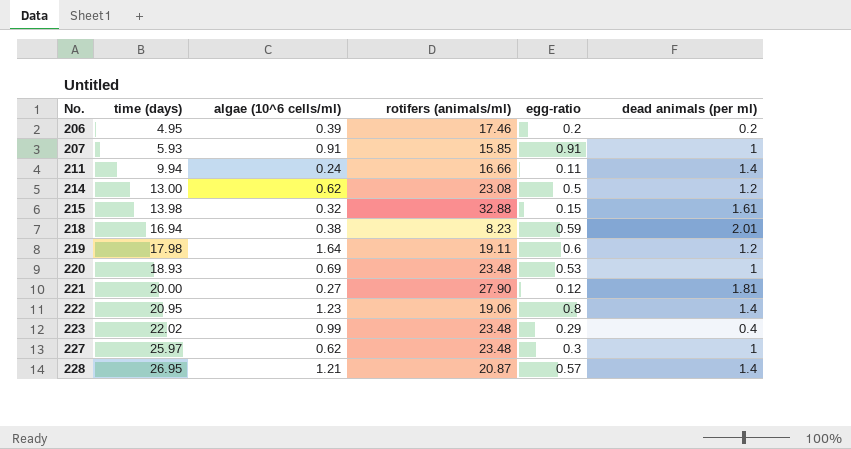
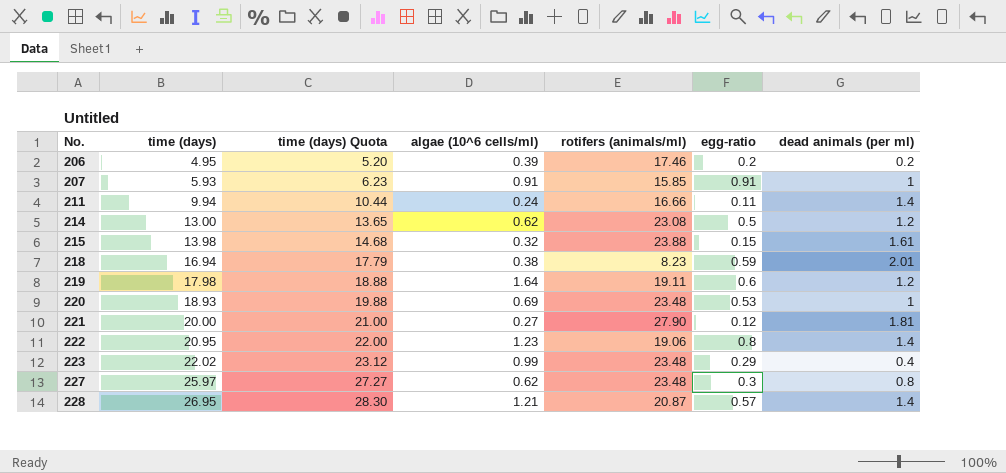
column time (days) Quota | formula: none -> [time (days)] * 1.05
215 | rotifers (animals/ml): 32.88 -> 23.88
227 | dead animals (per ml): 1 -> 0.8

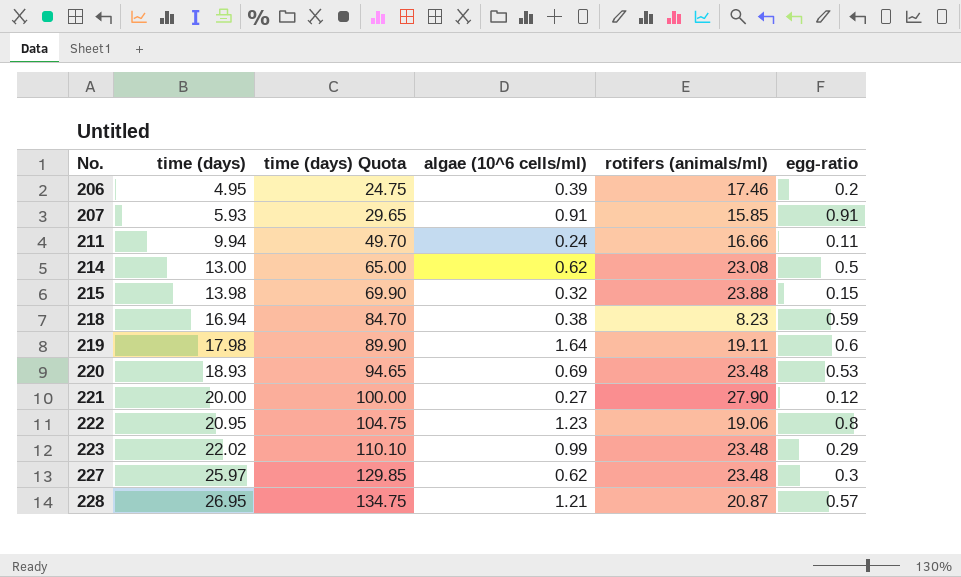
column dead animals (per ml) | position: 7 -> none
column time (days) Quota | formula: [time (days)] * 1.05 -> [time (days)] * 5

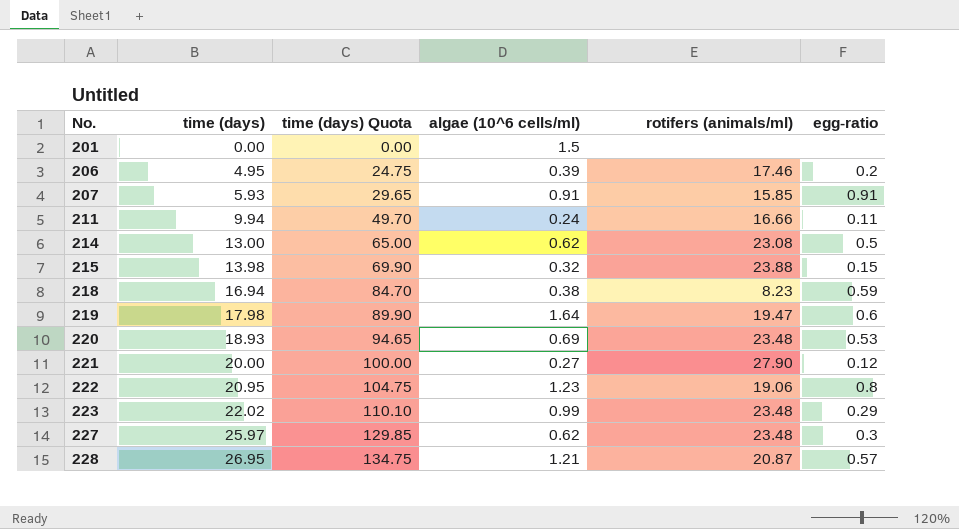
row 201: none -> 0.00 | 0.00 | 1.5 | none | none
219 | rotifers (animals/ml): 19.11 -> 19.47

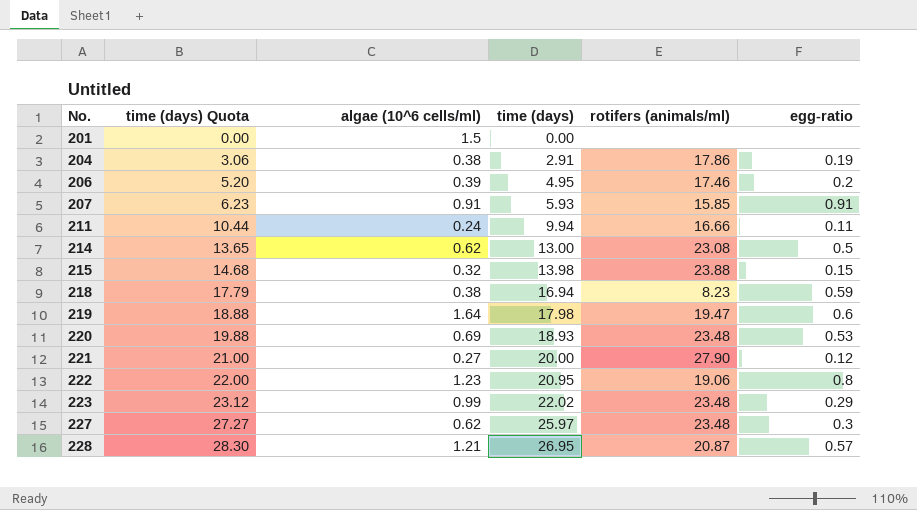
column time (days) Quota | formula: [time (days)] * 5 -> [time (days)] * 1.05
column time (days) | position: 2 -> 4
row 204: none -> 3.06 | 0.38 | 2.91 | 17.86 | 0.19

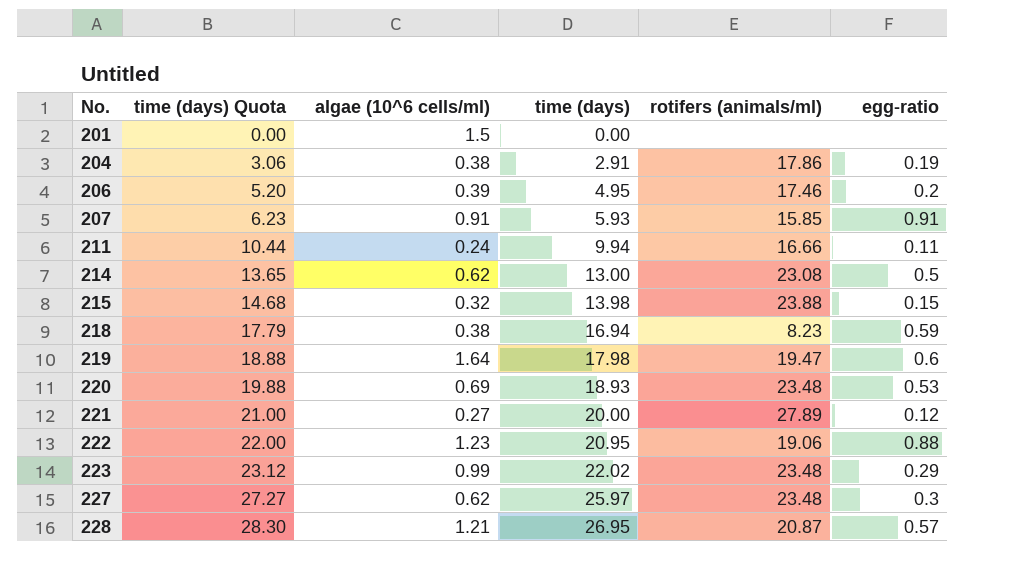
221 | rotifers (animals/ml): 27.90 -> 27.89
222 | egg-ratio: 0.8 -> 0.88

